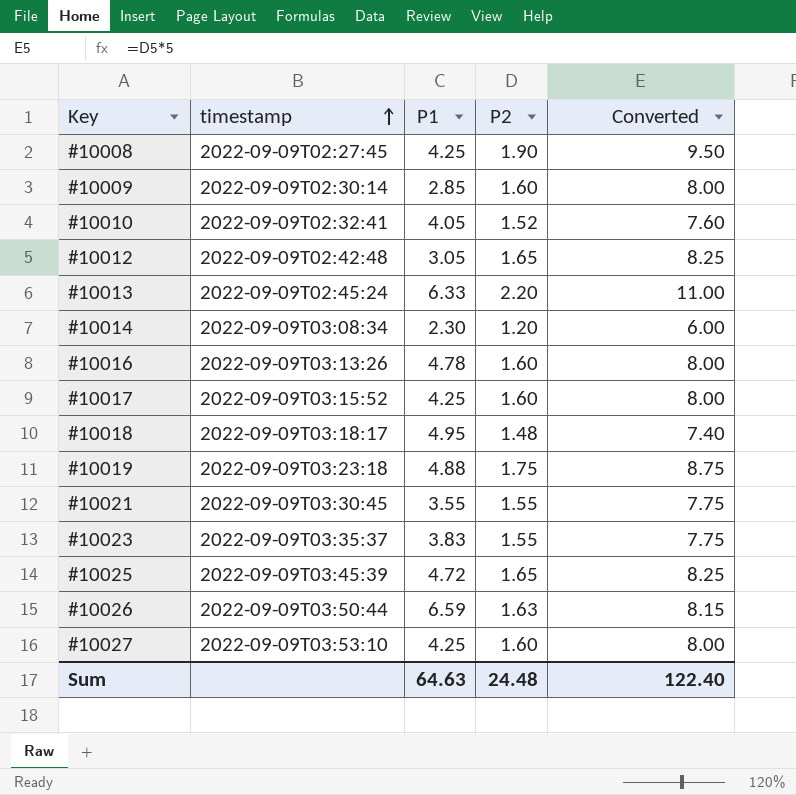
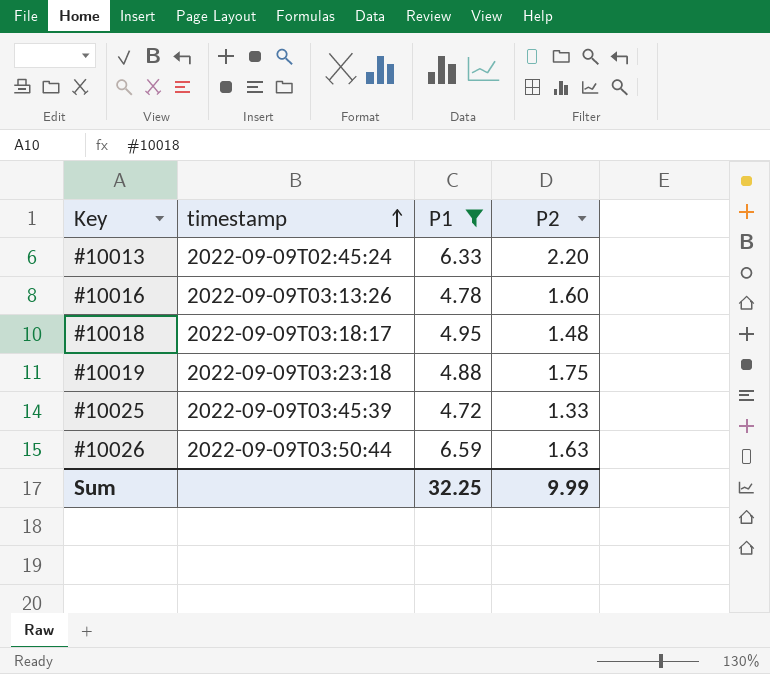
filter: none -> P1 >= 4.72
column Converted | formula: [P2] * 5 -> none
#10025 | P2: 1.65 -> 1.33
Sum | P1: 64.63 -> 32.25
Sum | P2: 24.48 -> 9.99

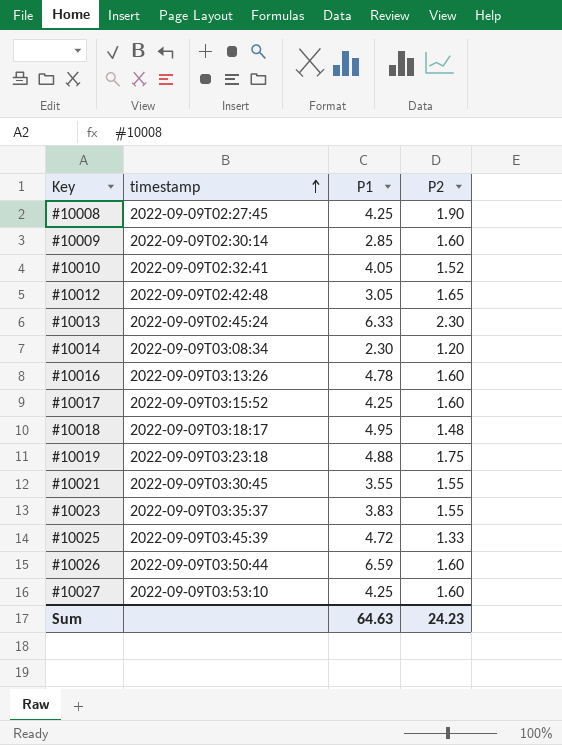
filter: P1 >= 4.72 -> none
#10013 | P2: 2.20 -> 2.30
#10026 | P2: 1.63 -> 1.60
Sum | P1: 32.25 -> 64.63
Sum | P2: 9.99 -> 24.23

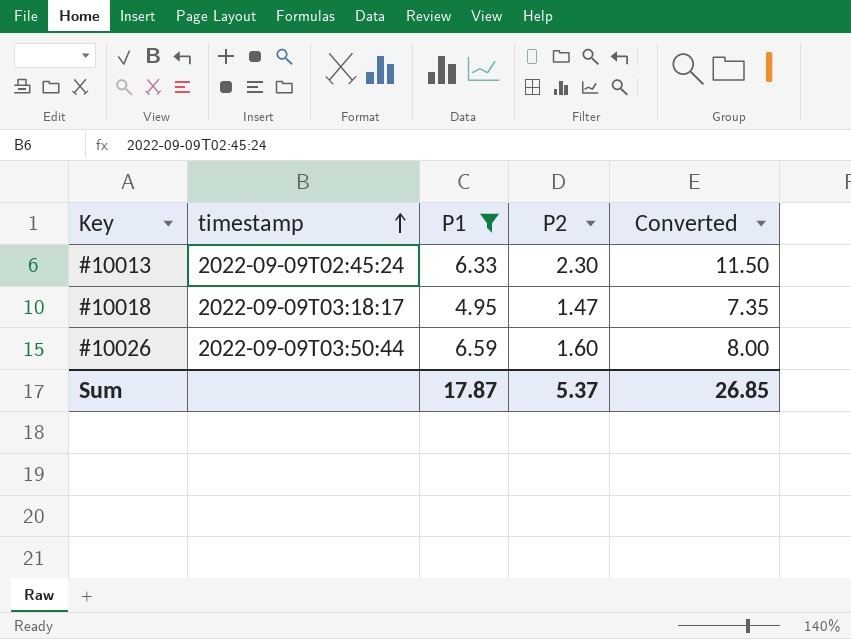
filter: none -> P1 >= 4.95
column Converted | formula: none -> [P2] * 5
#10018 | P2: 1.48 -> 1.47
Sum | P1: 64.63 -> 17.87
Sum | P2: 24.23 -> 5.37

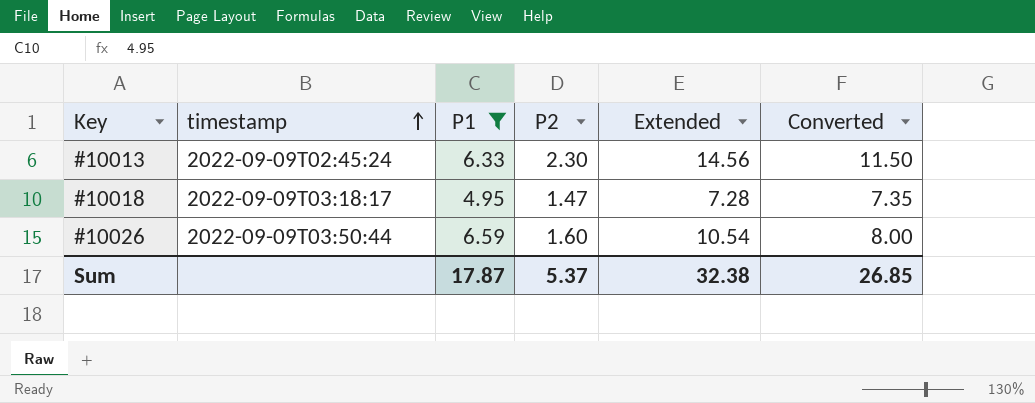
column Extended | formula: none -> [P1] * [P2]

